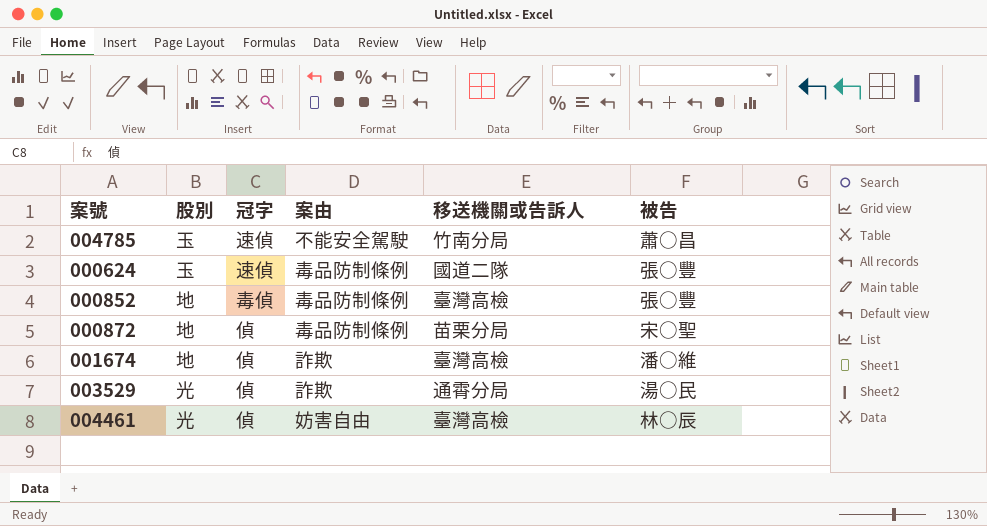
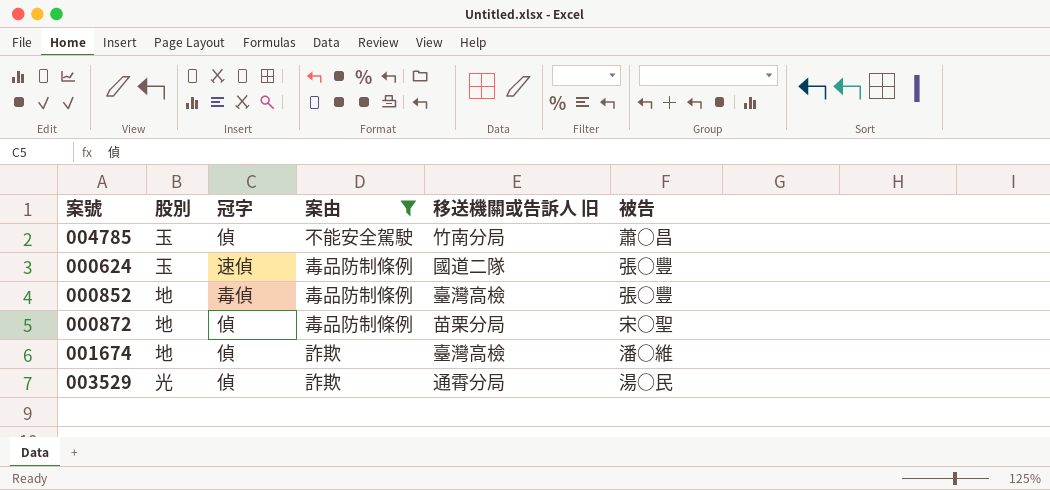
filter: none -> 案由 != 妨害自由
column name: 移送機關或告訴人 -> 移送機關或告訴人 旧
004785 | 冠字: 速偵 -> 偵

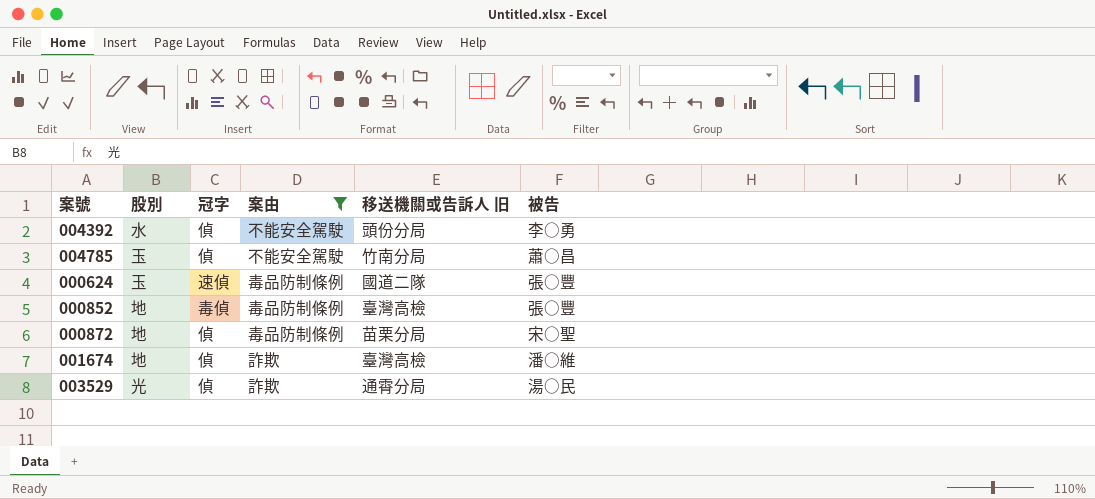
row 004392: none -> 水 | 偵 | 不能安全駕駛 | 頭份分局 | 李○勇

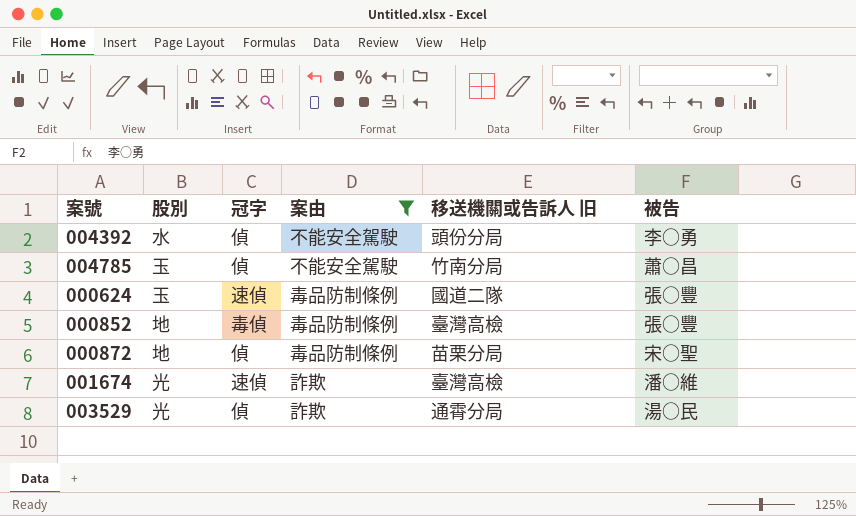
001674 | 股別: 地 -> 光
001674 | 冠字: 偵 -> 速偵

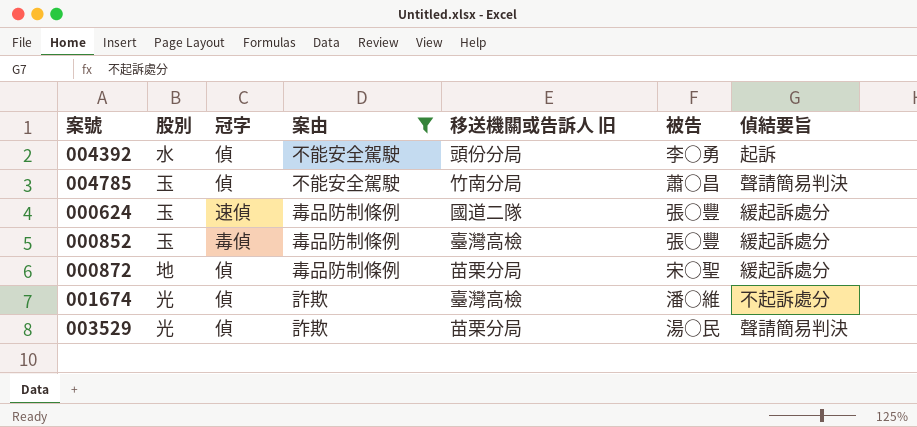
column 偵結要旨 | position: none -> 7
000852 | 股別: 地 -> 玉
001674 | 冠字: 速偵 -> 偵
003529 | 移送機關或告訴人 旧: 通霄分局 -> 苗栗分局

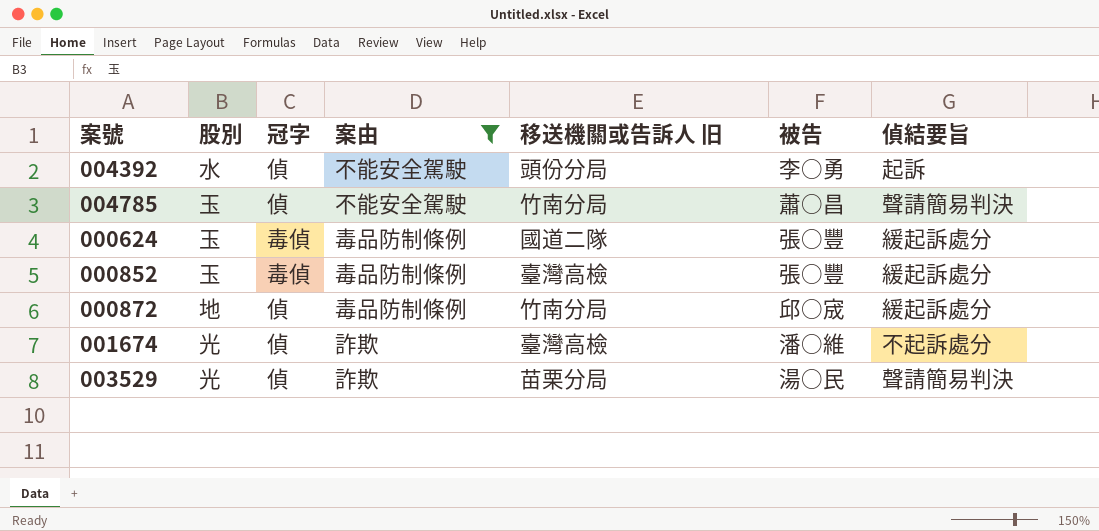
000624 | 冠字: 速偵 -> 毒偵
000872 | 移送機關或告訴人 旧: 苗栗分局 -> 竹南分局
000872 | 被告: 宋○聖 -> 邱○宬

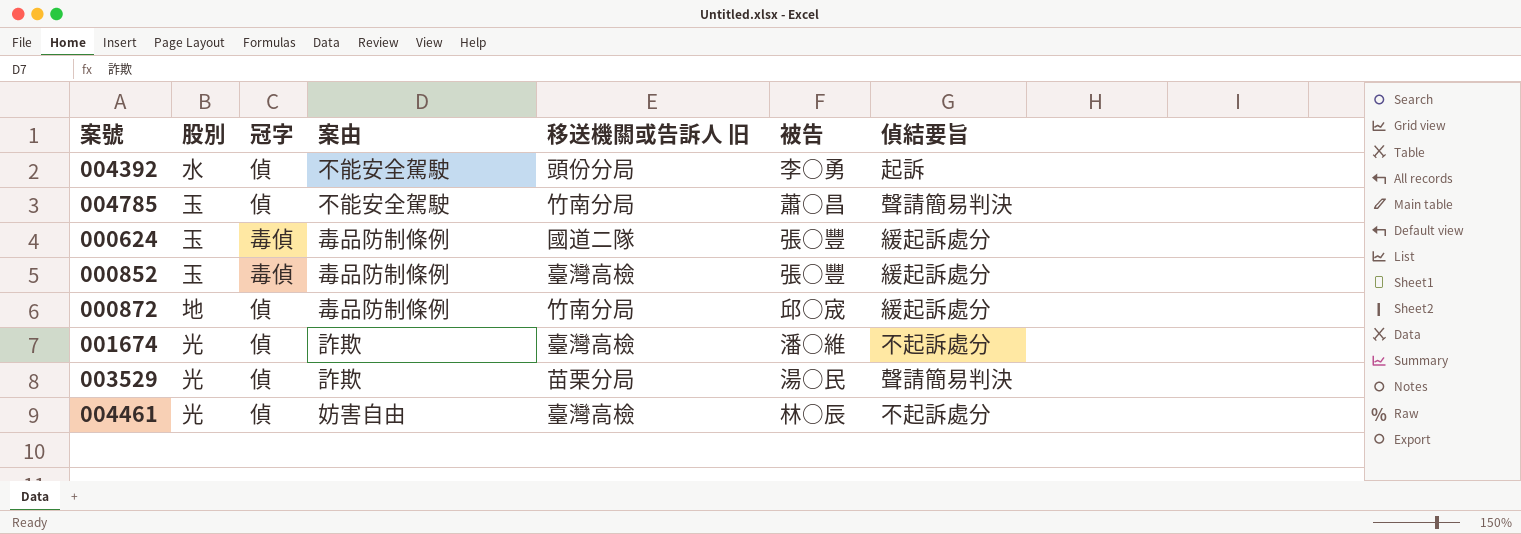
filter: 案由 != 妨害自由 -> none

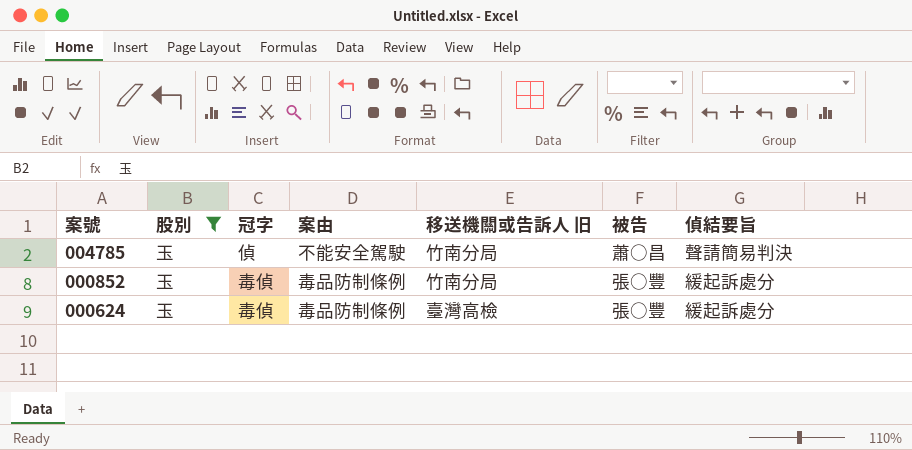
filter: none -> 股別 = 玉
row order: none -> 案號 descending
000852 | 移送機關或告訴人 旧: 臺灣高檢 -> 竹南分局
000624 | 移送機關或告訴人 旧: 國道二隊 -> 臺灣高檢

